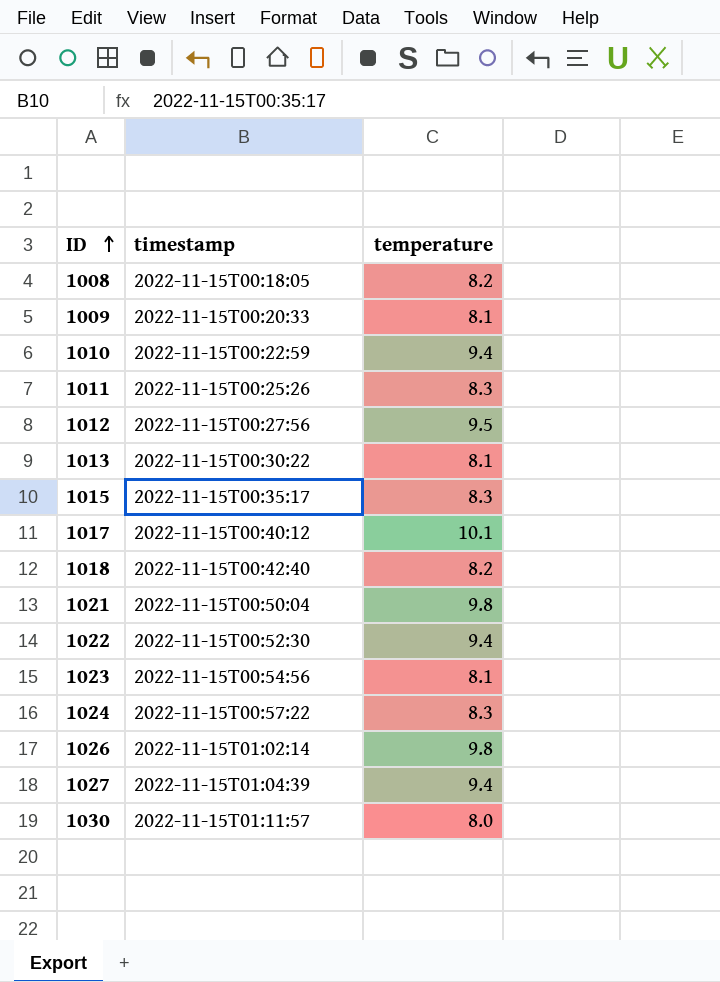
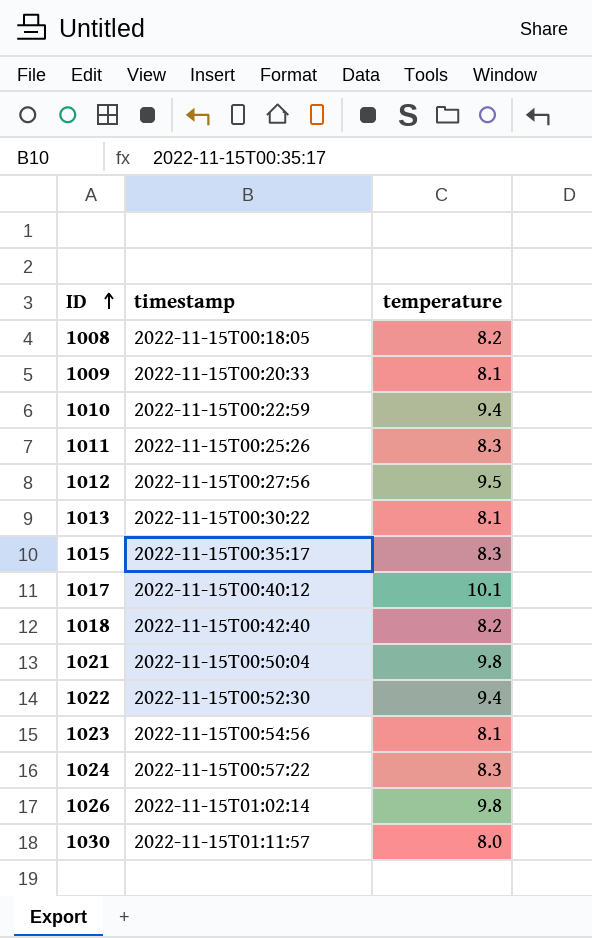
row 1027: 2022-11-15T01:04:39 | 9.4 -> none

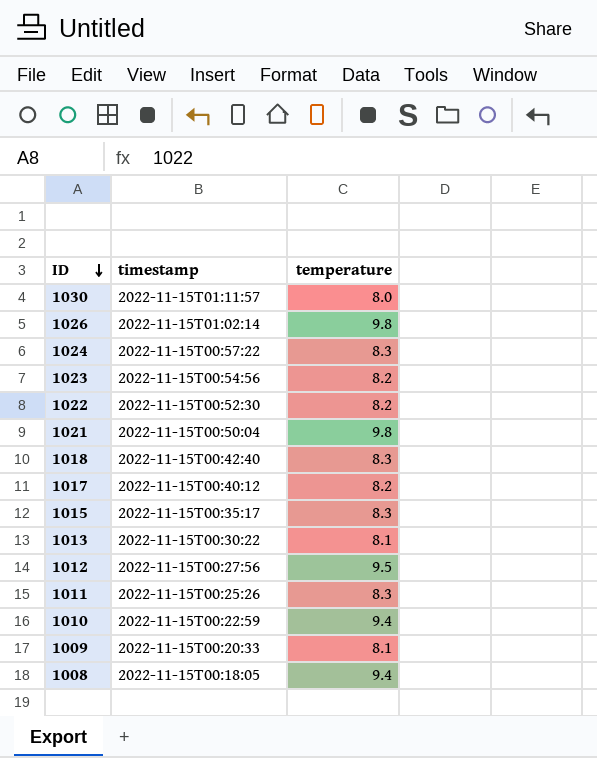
row order: ID ascending -> ID descending
1023 | temperature: 8.1 -> 8.2
1022 | temperature: 9.4 -> 8.2
1018 | temperature: 8.2 -> 8.3
1017 | temperature: 10.1 -> 8.2
1008 | temperature: 8.2 -> 9.4

